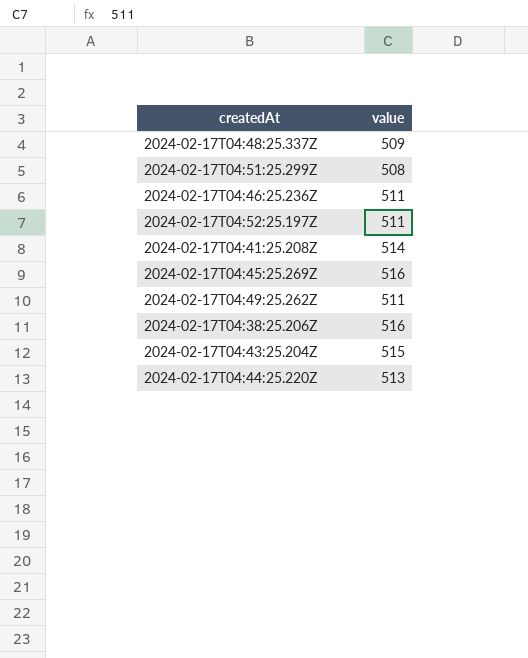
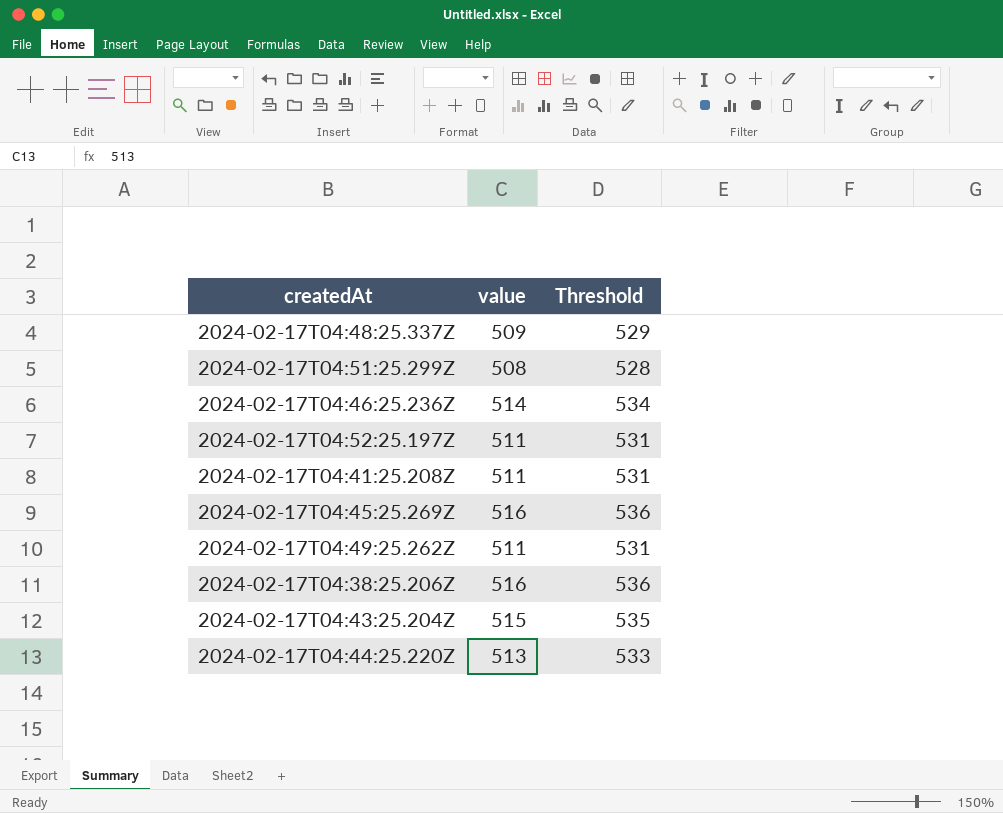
column Threshold | formula: none -> [value] + 20
2024-02-17T04:46:25.236Z | value: 511 -> 514
2024-02-17T04:41:25.208Z | value: 514 -> 511

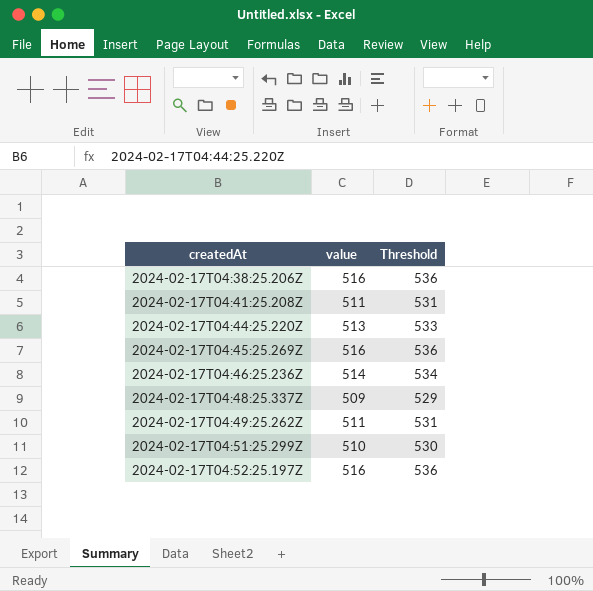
row order: none -> createdAt ascending
row 2024-02-17T04:43:25.204Z: 515 | 535 -> none
2024-02-17T04:51:25.299Z | value: 508 -> 510
2024-02-17T04:51:25.299Z | Threshold: 528 -> 530
2024-02-17T04:52:25.197Z | value: 511 -> 516
2024-02-17T04:52:25.197Z | Threshold: 531 -> 536

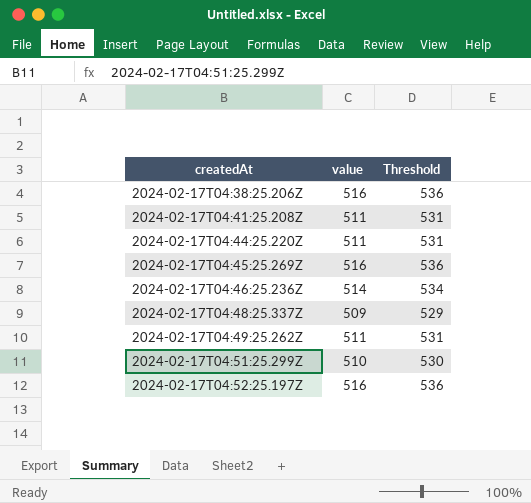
2024-02-17T04:44:25.220Z | value: 513 -> 511
2024-02-17T04:44:25.220Z | Threshold: 533 -> 531

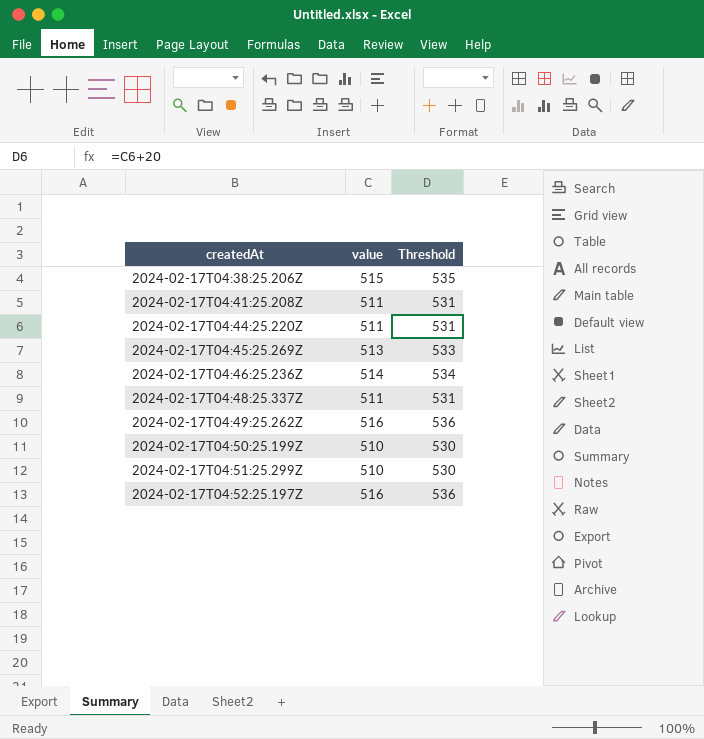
2024-02-17T04:38:25.206Z | value: 516 -> 515
2024-02-17T04:38:25.206Z | Threshold: 536 -> 535
2024-02-17T04:45:25.269Z | value: 516 -> 513
2024-02-17T04:45:25.269Z | Threshold: 536 -> 533
2024-02-17T04:48:25.337Z | value: 509 -> 511
2024-02-17T04:48:25.337Z | Threshold: 529 -> 531
2024-02-17T04:49:25.262Z | value: 511 -> 516
2024-02-17T04:49:25.262Z | Threshold: 531 -> 536
row 2024-02-17T04:50:25.199Z: none -> 510 | 530

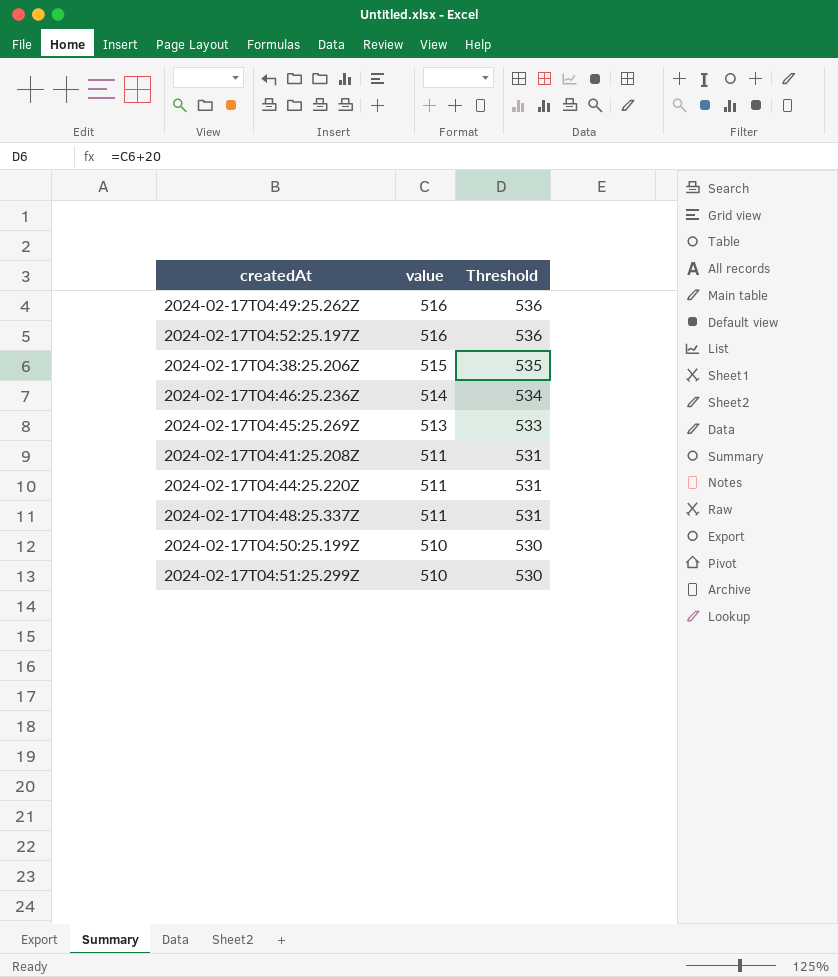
row order: createdAt ascending -> value descending

